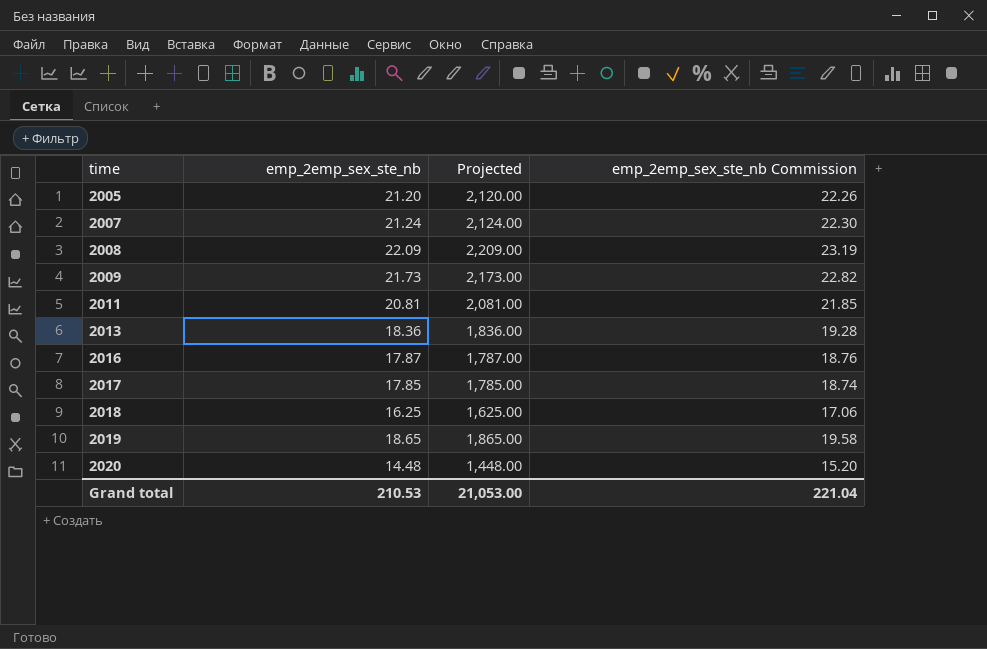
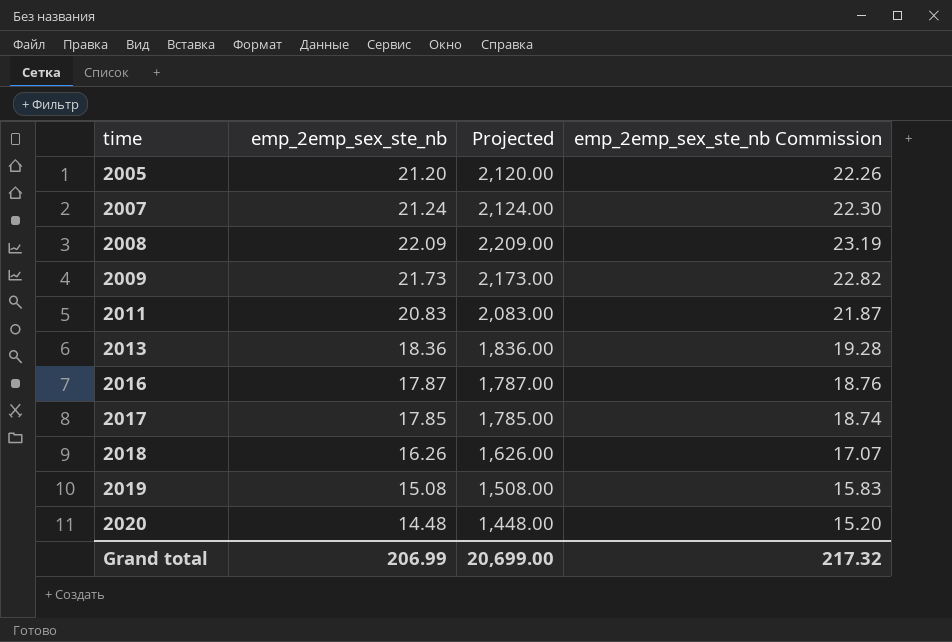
2011 | emp_2emp_sex_ste_nb: 20.81 -> 20.83
2011 | Projected: 2,081.00 -> 2,083.00
2011 | emp_2emp_sex_ste_nb Commission: 21.85 -> 21.87
2018 | emp_2emp_sex_ste_nb: 16.25 -> 16.26
2018 | Projected: 1,625.00 -> 1,626.00
2018 | emp_2emp_sex_ste_nb Commission: 17.06 -> 17.07
2019 | emp_2emp_sex_ste_nb: 18.65 -> 15.08
2019 | Projected: 1,865.00 -> 1,508.00
2019 | emp_2emp_sex_ste_nb Commission: 19.58 -> 15.83
Grand total | emp_2emp_sex_ste_nb: 210.53 -> 206.99
Grand total | Projected: 21,053.00 -> 20,699.00
Grand total | emp_2emp_sex_ste_nb Commission: 221.04 -> 217.32

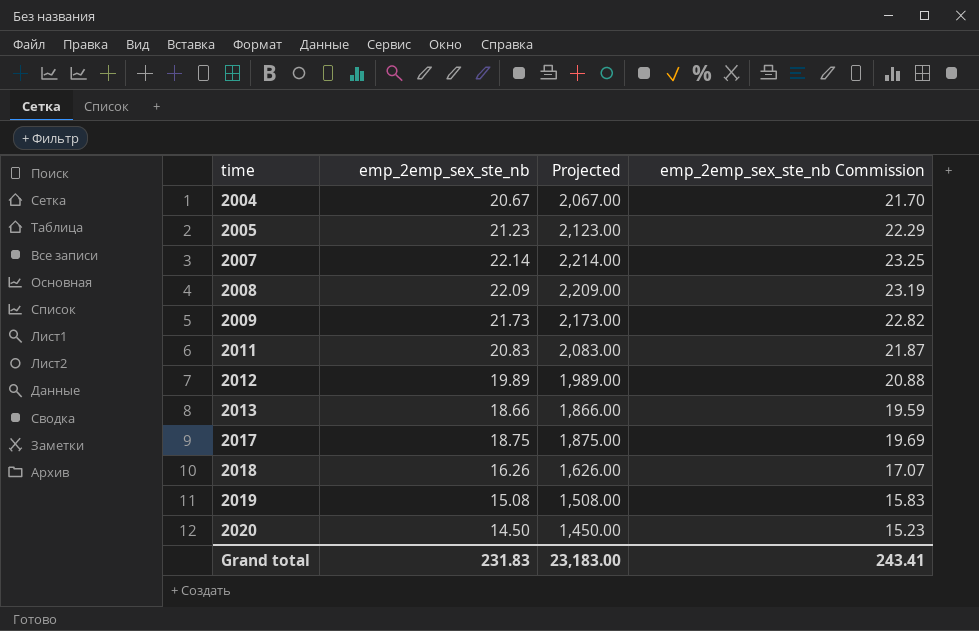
row 2016: 17.87 | 1,787.00 | 18.76 -> none
row 2004: none -> 20.67 | 2,067.00 | 21.70
2005 | emp_2emp_sex_ste_nb: 21.20 -> 21.23
2005 | Projected: 2,120.00 -> 2,123.00
2005 | emp_2emp_sex_ste_nb Commission: 22.26 -> 22.29
2007 | emp_2emp_sex_ste_nb: 21.24 -> 22.14
2007 | Projected: 2,124.00 -> 2,214.00
2007 | emp_2emp_sex_ste_nb Commission: 22.30 -> 23.25
row 2012: none -> 19.89 | 1,989.00 | 20.88
2013 | emp_2emp_sex_ste_nb: 18.36 -> 18.66
2013 | Projected: 1,836.00 -> 1,866.00
2013 | emp_2emp_sex_ste_nb Commission: 19.28 -> 19.59
2017 | emp_2emp_sex_ste_nb: 17.85 -> 18.75
2017 | Projected: 1,785.00 -> 1,875.00
2017 | emp_2emp_sex_ste_nb Commission: 18.74 -> 19.69
2020 | emp_2emp_sex_ste_nb: 14.48 -> 14.50
2020 | Projected: 1,448.00 -> 1,450.00
2020 | emp_2emp_sex_ste_nb Commission: 15.20 -> 15.23
Grand total | emp_2emp_sex_ste_nb: 206.99 -> 231.83
Grand total | Projected: 20,699.00 -> 23,183.00
Grand total | emp_2emp_sex_ste_nb Commission: 217.32 -> 243.41

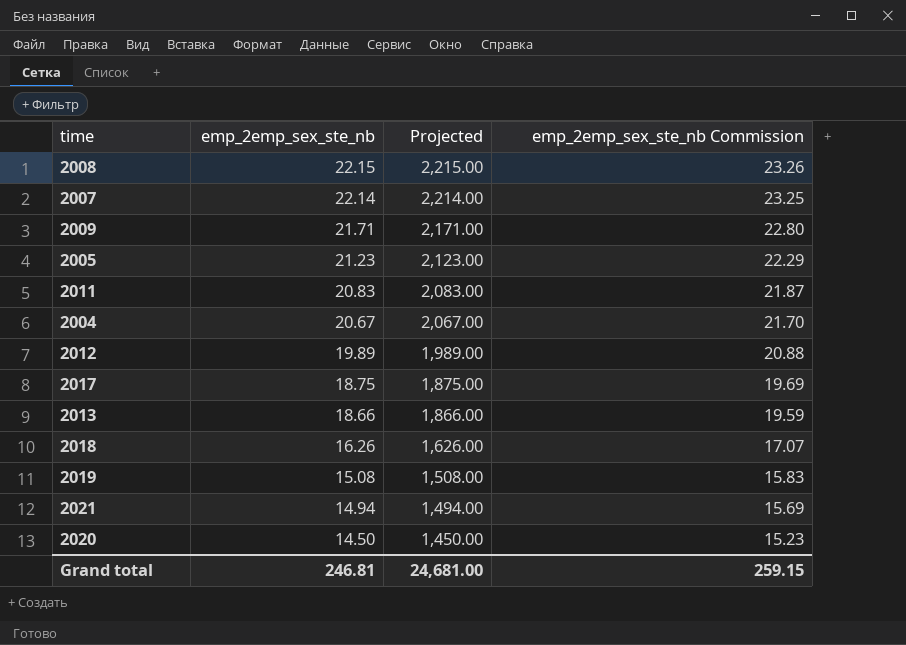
row order: time ascending -> emp_2emp_sex_ste_nb descending
2008 | emp_2emp_sex_ste_nb: 22.09 -> 22.15
2008 | Projected: 2,209.00 -> 2,215.00
2008 | emp_2emp_sex_ste_nb Commission: 23.19 -> 23.26
2009 | emp_2emp_sex_ste_nb: 21.73 -> 21.71
2009 | Projected: 2,173.00 -> 2,171.00
2009 | emp_2emp_sex_ste_nb Commission: 22.82 -> 22.80
row 2021: none -> 14.94 | 1,494.00 | 15.69
Grand total | emp_2emp_sex_ste_nb: 231.83 -> 246.81
Grand total | Projected: 23,183.00 -> 24,681.00
Grand total | emp_2emp_sex_ste_nb Commission: 243.41 -> 259.15

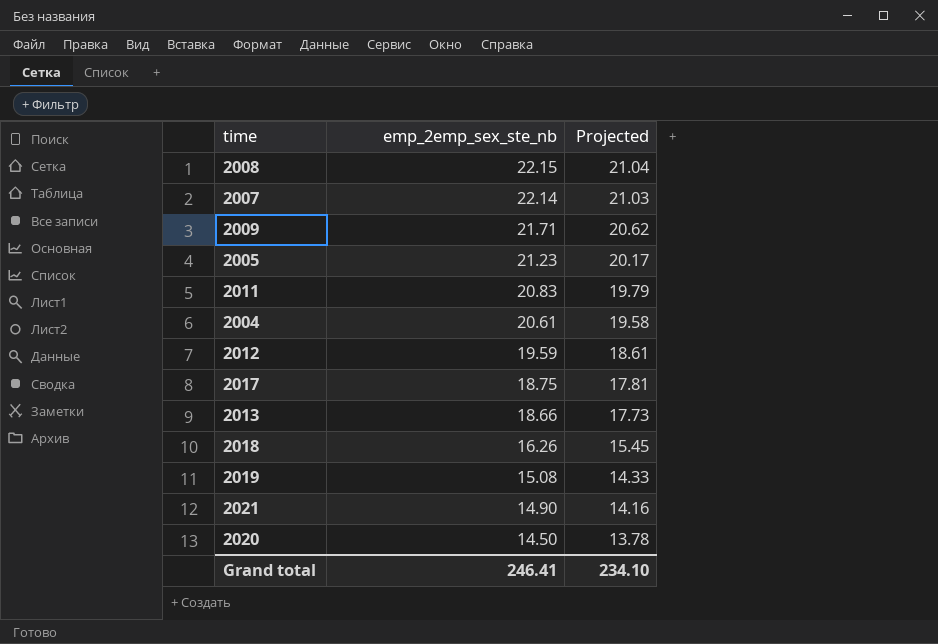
column emp_2emp_sex_ste_nb Commission | formula: [emp_2emp_sex_ste_nb] * 1.05 -> none
column Projected | formula: [emp_2emp_sex_ste_nb] * 100 -> [emp_2emp_sex_ste_nb] * 0.95
2004 | emp_2emp_sex_ste_nb: 20.67 -> 20.61
2012 | emp_2emp_sex_ste_nb: 19.89 -> 19.59
2021 | emp_2emp_sex_ste_nb: 14.94 -> 14.90
Grand total | emp_2emp_sex_ste_nb: 246.81 -> 246.41
Grand total | Projected: 24,681.00 -> 234.10

